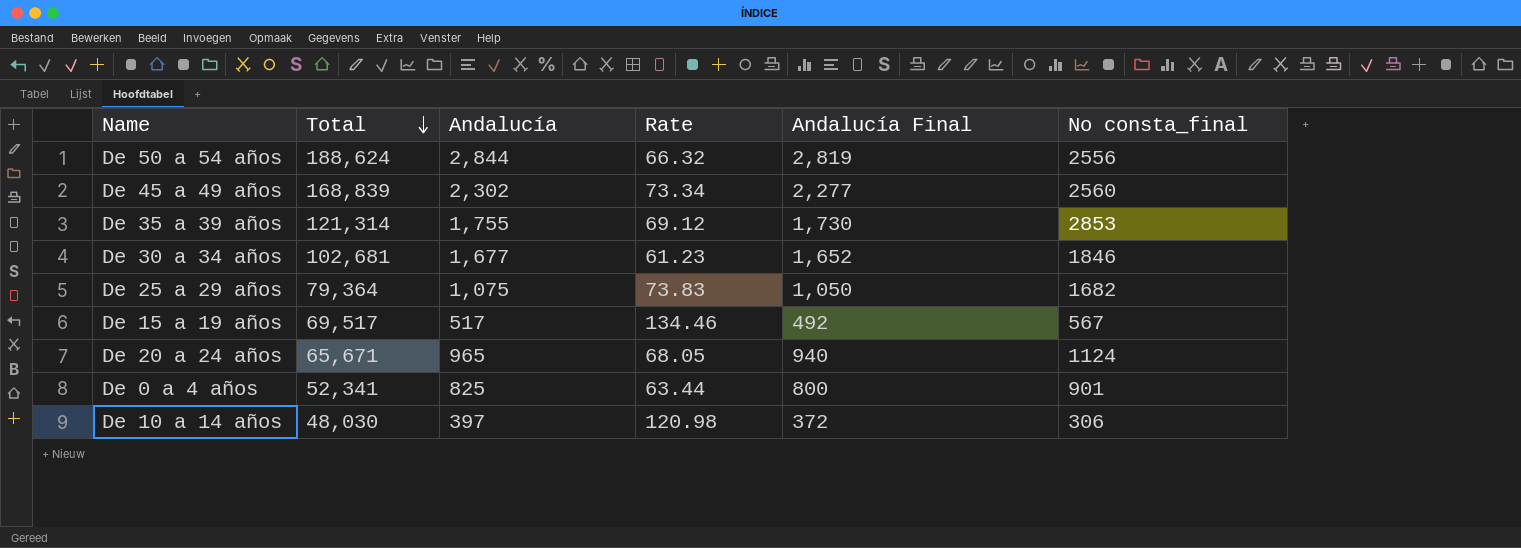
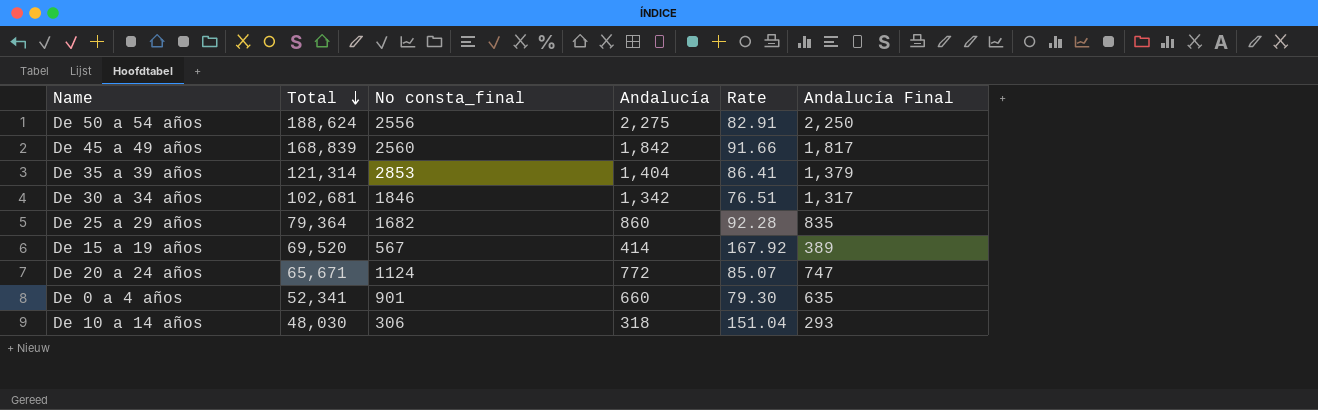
column No consta_final | position: 6 -> 3
De 50 a 54 años | Andalucía: 2,844 -> 2,275
De 50 a 54 años | Rate: 66.32 -> 82.91
De 50 a 54 años | Andalucía Final: 2,819 -> 2,250
De 45 a 49 años | Andalucía: 2,302 -> 1,842
De 45 a 49 años | Rate: 73.34 -> 91.66
De 45 a 49 años | Andalucía Final: 2,277 -> 1,817
De 35 a 39 años | Andalucía: 1,755 -> 1,404
De 35 a 39 años | Rate: 69.12 -> 86.41
De 35 a 39 años | Andalucía Final: 1,730 -> 1,379
De 30 a 34 años | Andalucía: 1,677 -> 1,342
De 30 a 34 años | Rate: 61.23 -> 76.51
De 30 a 34 años | Andalucía Final: 1,652 -> 1,317
De 25 a 29 años | Andalucía: 1,075 -> 860
De 25 a 29 años | Rate: 73.83 -> 92.28
De 25 a 29 años | Andalucía Final: 1,050 -> 835
De 15 a 19 años | Total: 69,517 -> 69,520
De 15 a 19 años | Andalucía: 517 -> 414
De 15 a 19 años | Rate: 134.46 -> 167.92
De 15 a 19 años | Andalucía Final: 492 -> 389
De 20 a 24 años | Andalucía: 965 -> 772
De 20 a 24 años | Rate: 68.05 -> 85.07
De 20 a 24 años | Andalucía Final: 940 -> 747
De 0 a 4 años | Andalucía: 825 -> 660
De 0 a 4 años | Rate: 63.44 -> 79.30
De 0 a 4 años | Andalucía Final: 800 -> 635
De 10 a 14 años | Andalucía: 397 -> 318
De 10 a 14 años | Rate: 120.98 -> 151.04
De 10 a 14 años | Andalucía Final: 372 -> 293

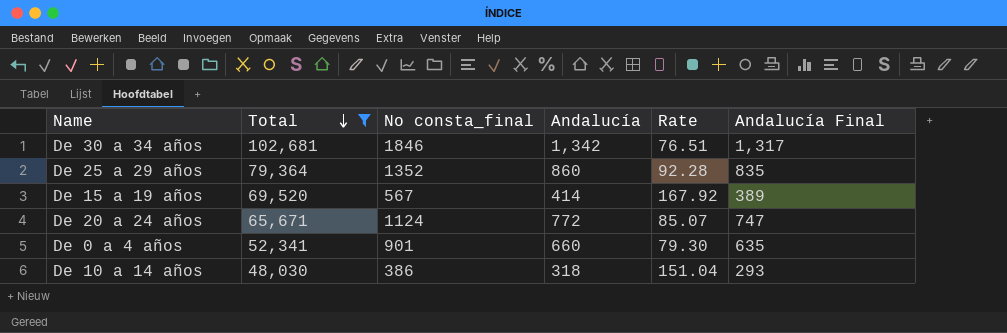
filter: none -> Total <= 102,681
De 25 a 29 años | No consta_final: 1682 -> 1352
De 10 a 14 años | No consta_final: 306 -> 386

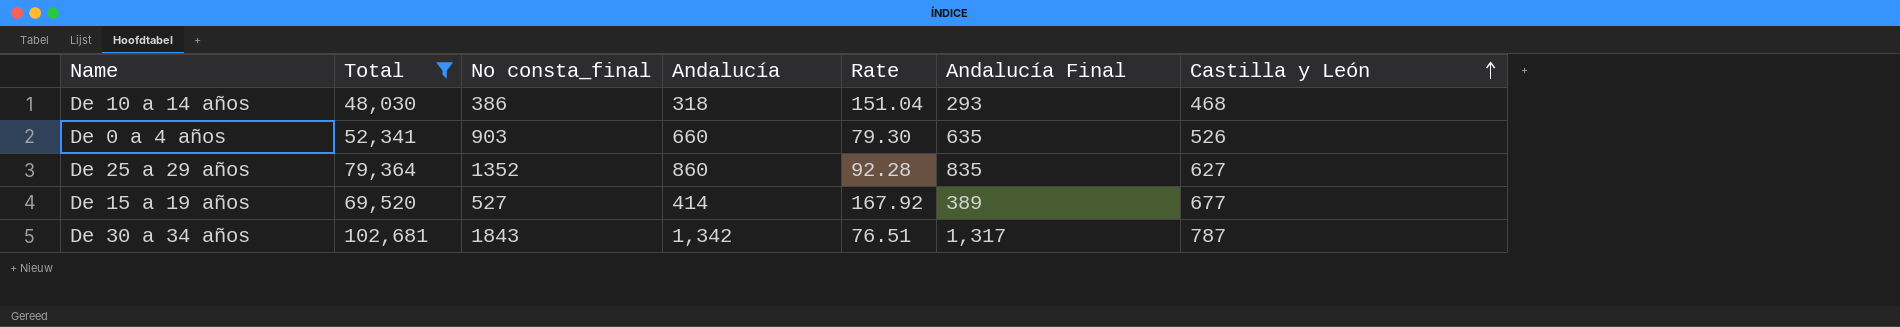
row order: Total descending -> Castilla y León ascending
column Castilla y León | position: none -> 7
row De 20 a 24 años: 65,671 | 1124 | 772 | 85.07 | 747 -> none
De 0 a 4 años | No consta_final: 901 -> 903
De 15 a 19 años | No consta_final: 567 -> 527
De 30 a 34 años | No consta_final: 1846 -> 1843

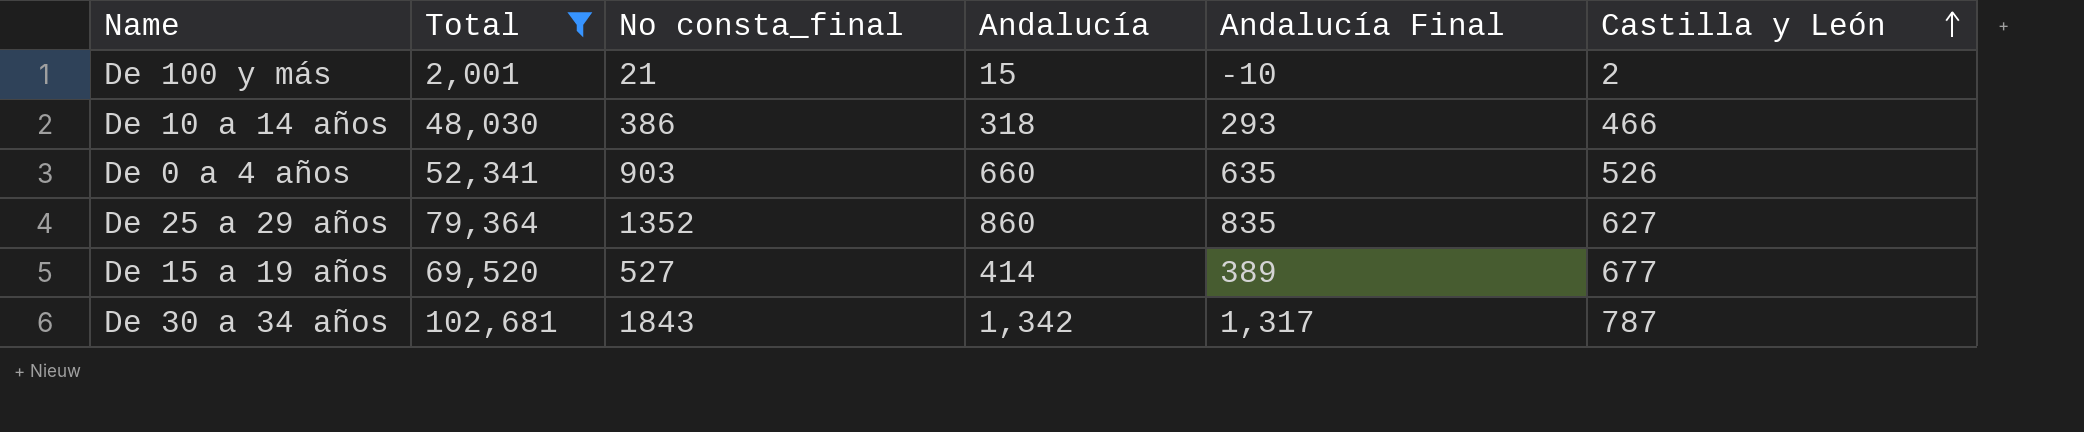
column Rate | formula: [Total] / [Andalucía] -> none
row De 100 y más: none -> 2,001 | 21 | 15 | -10 | 2
De 10 a 14 años | Castilla y León: 468 -> 466

